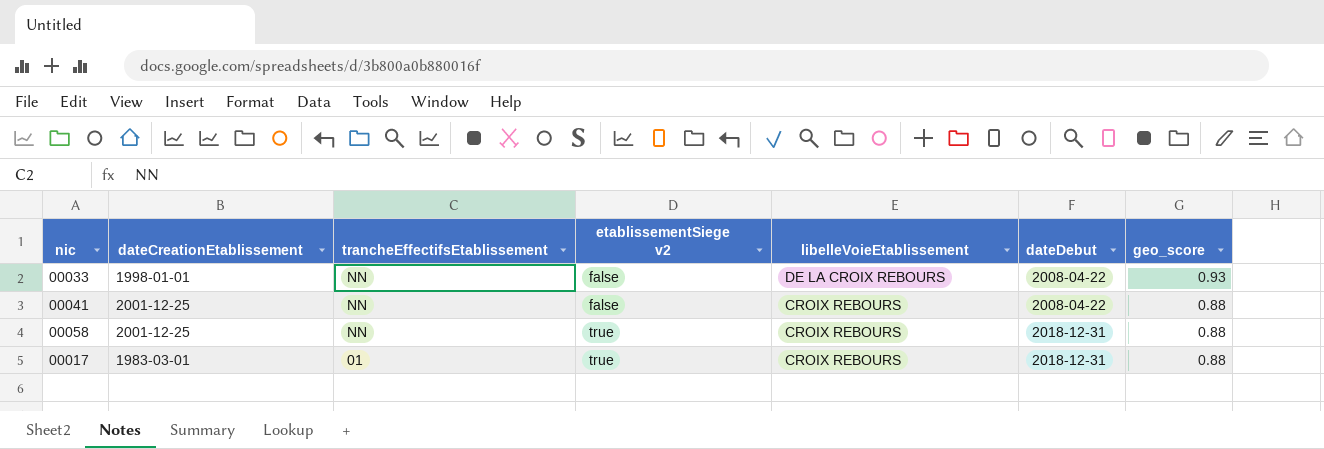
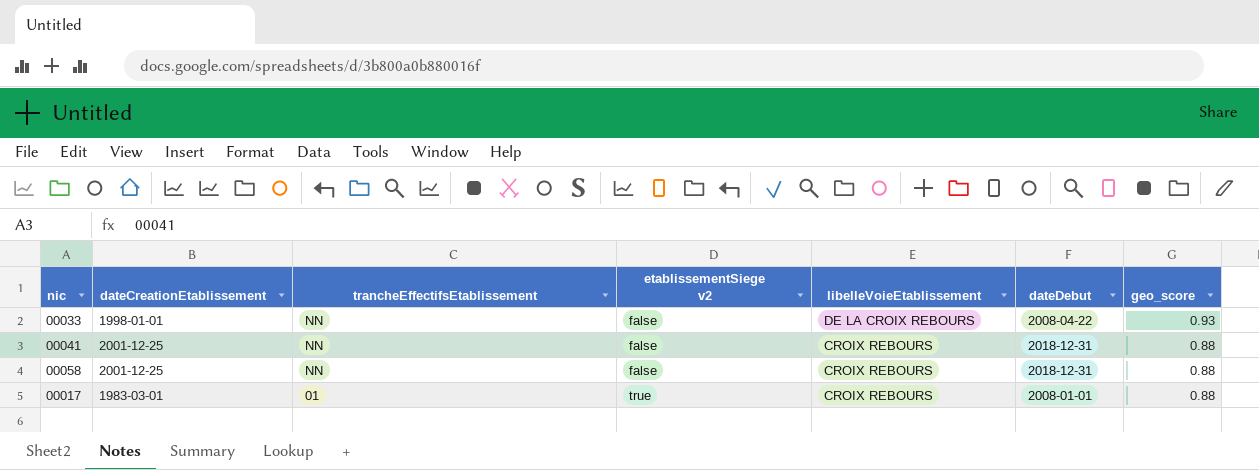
00041 | dateDebut: 2008-04-22 -> 2018-12-31
00058 | etablissementSiege v2: true -> false
00017 | dateDebut: 2018-12-31 -> 2008-01-01

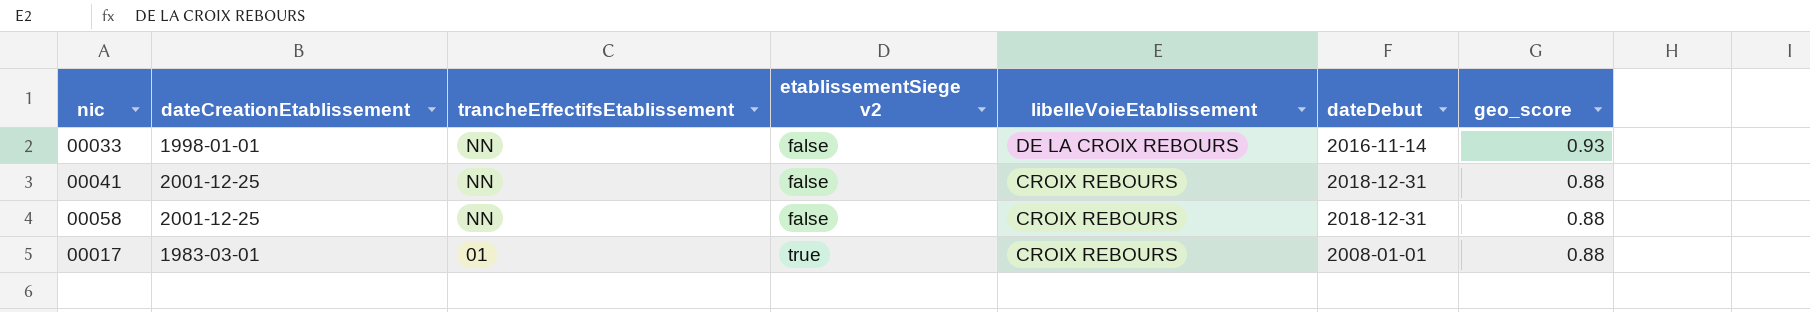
00033 | dateDebut: 2008-04-22 -> 2016-11-14

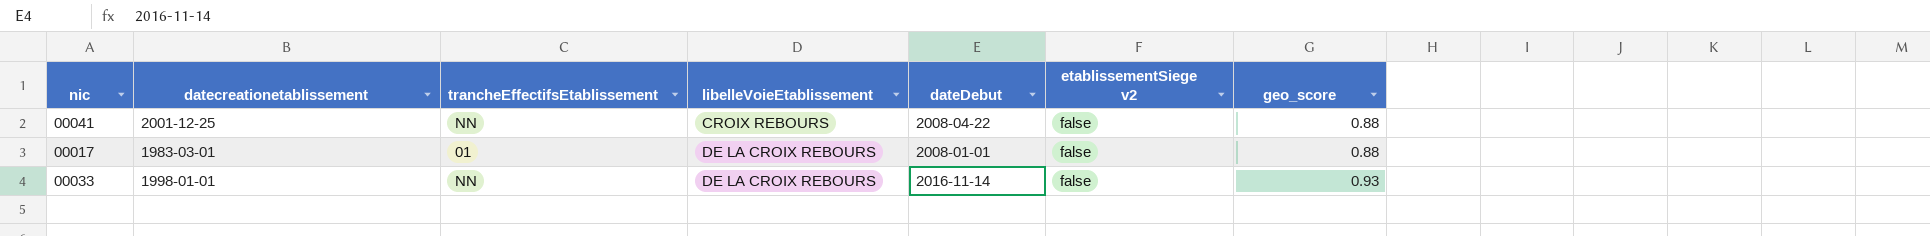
row order: trancheEffectifsEtablissement descending -> libelleVoieEtablissement ascending
column name: dateCreationEtablissement -> datecreationetablissement
column etablissementSiege v2 | position: 4 -> 6
row 00058: 2001-12-25 | NN | false | CROIX REBOURS | 2018-12-31 | 0.88 -> none
00041 | dateDebut: 2018-12-31 -> 2008-04-22
00017 | libelleVoieEtablissement: CROIX REBOURS -> DE LA CROIX REBOURS
00017 | etablissementSiege v2: true -> false

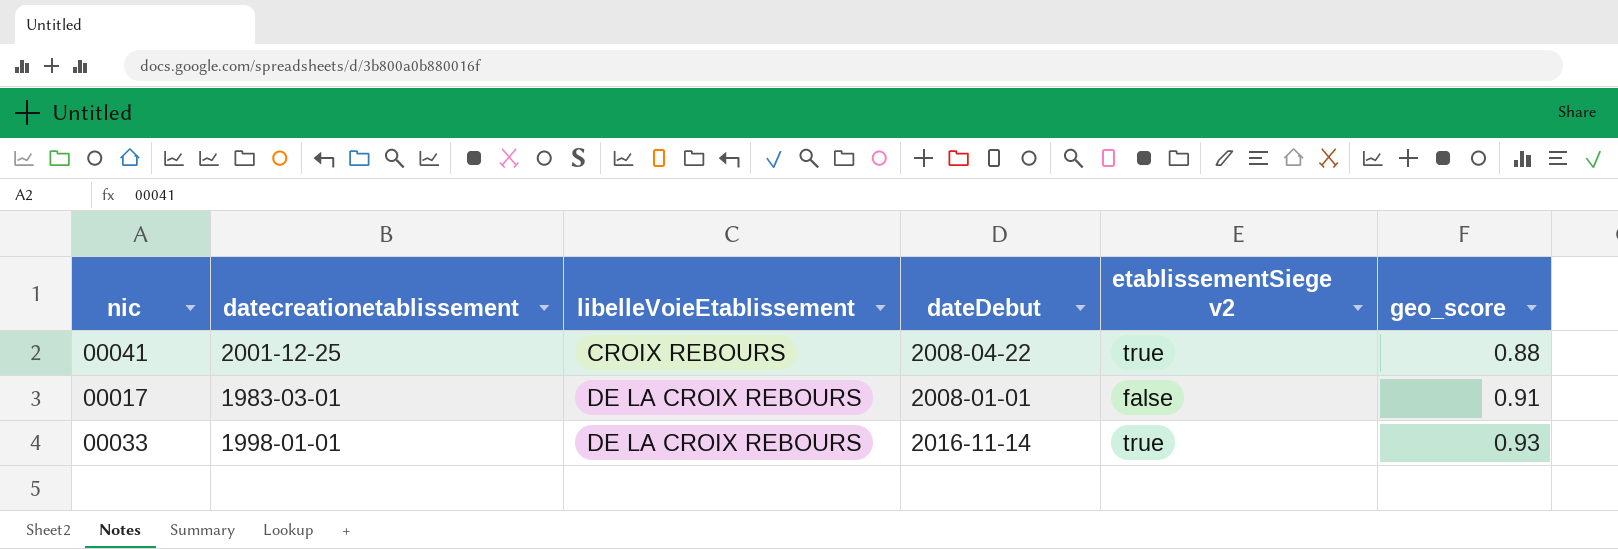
column trancheEffectifsEtablissement | position: 3 -> none
00041 | etablissementSiege v2: false -> true
00017 | geo_score: 0.88 -> 0.91
00033 | etablissementSiege v2: false -> true

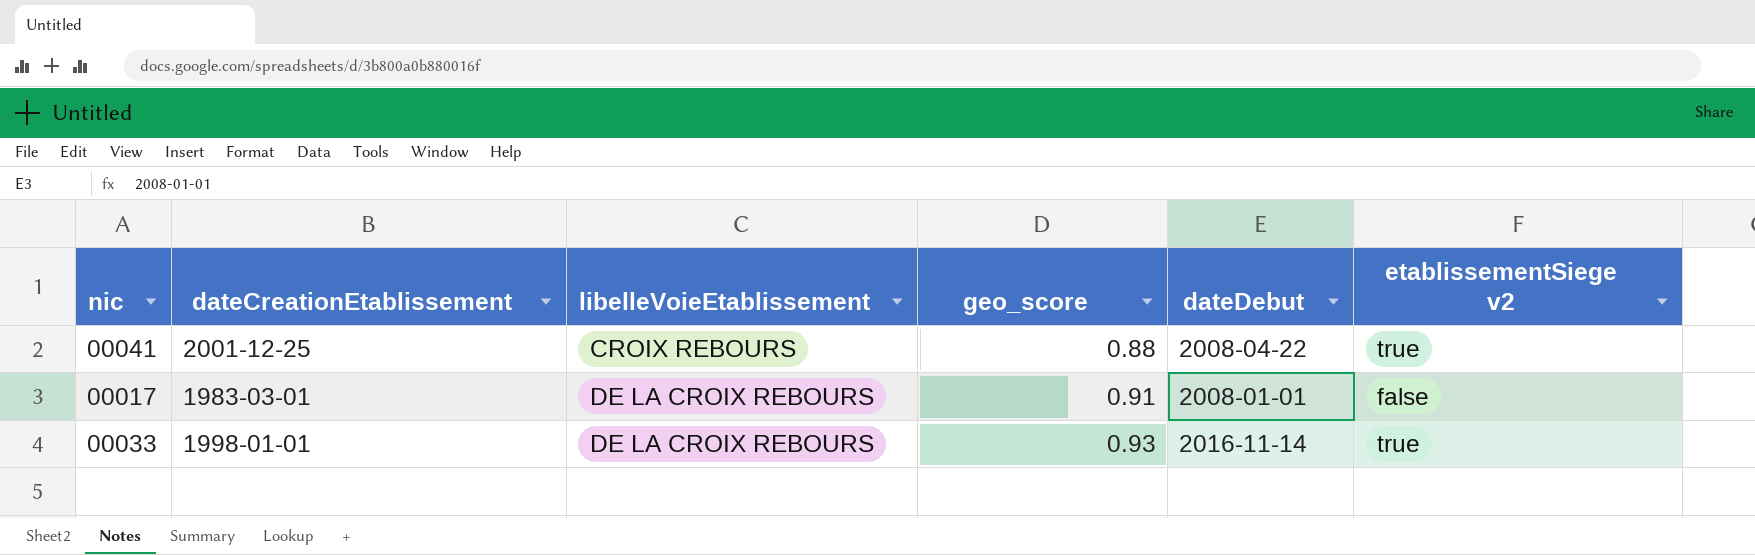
column name: datecreationetablissement -> dateCreationEtablissement
column geo_score | position: 6 -> 4

